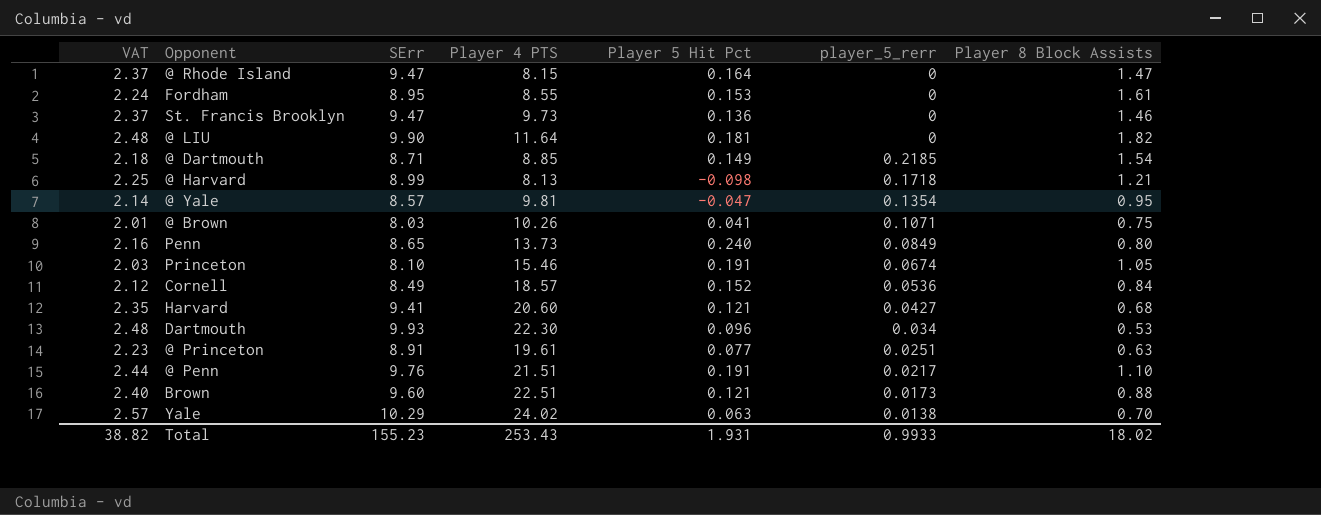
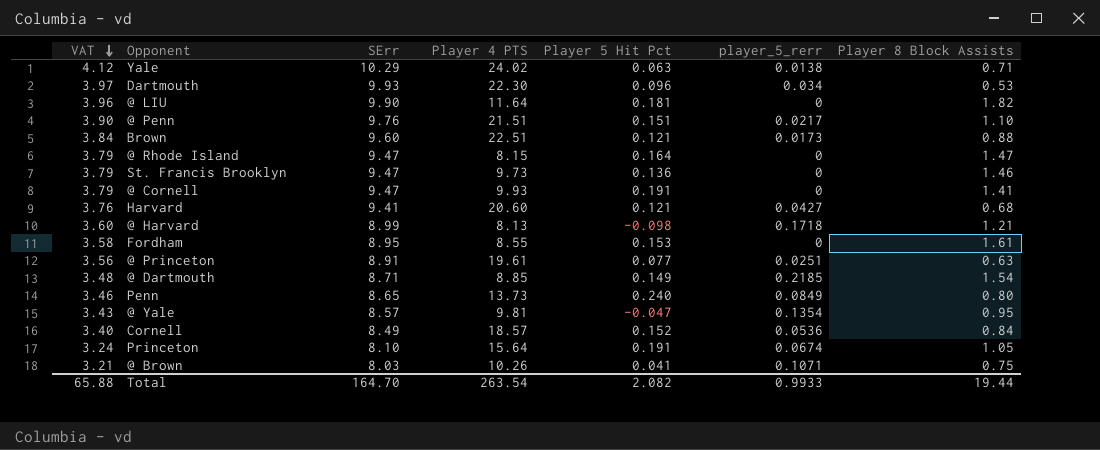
row order: none -> VAT descending
column VAT | formula: [SErr] * 0.25 -> [SErr] * 0.4
Yale | Player 8 Block Assists: 0.70 -> 0.71
@ Penn | Player 5 Hit Pct: 0.191 -> 0.151
row @ Cornell: none -> 3.79 | 9.47 | 9.93 | 0.191 | 0 | 1.41
Princeton | Player 4 PTS: 15.46 -> 15.64
Total | VAT: 38.82 -> 65.88
Total | SErr: 155.23 -> 164.70
Total | Player 4 PTS: 253.43 -> 263.54
Total | Player 5 Hit Pct: 1.931 -> 2.082
Total | Player 8 Block Assists: 18.02 -> 19.44

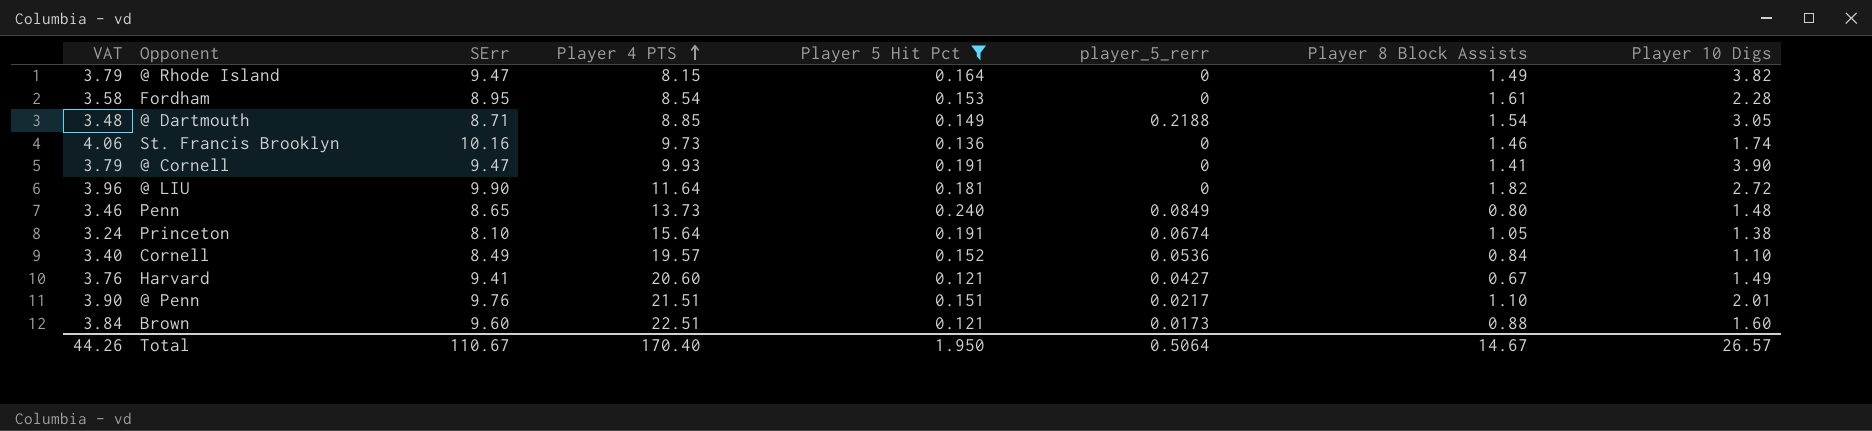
filter: none -> Player 5 Hit Pct >= 0.121
row order: VAT descending -> Player 4 PTS ascending
column Player 10 Digs | position: none -> 8
@ Rhode Island | Player 8 Block Assists: 1.47 -> 1.49
Fordham | Player 4 PTS: 8.55 -> 8.54
@ Dartmouth | player_5_rerr: 0.2185 -> 0.2188
St. Francis Brooklyn | VAT: 3.79 -> 4.06
St. Francis Brooklyn | SErr: 9.47 -> 10.16
Cornell | Player 4 PTS: 18.57 -> 19.57
Harvard | Player 8 Block Assists: 0.68 -> 0.67
Total | VAT: 65.88 -> 44.26
Total | SErr: 164.70 -> 110.67
Total | Player 4 PTS: 263.54 -> 170.40
Total | Player 5 Hit Pct: 2.082 -> 1.950
Total | player_5_rerr: 0.9933 -> 0.5064
Total | Player 8 Block Assists: 19.44 -> 14.67

